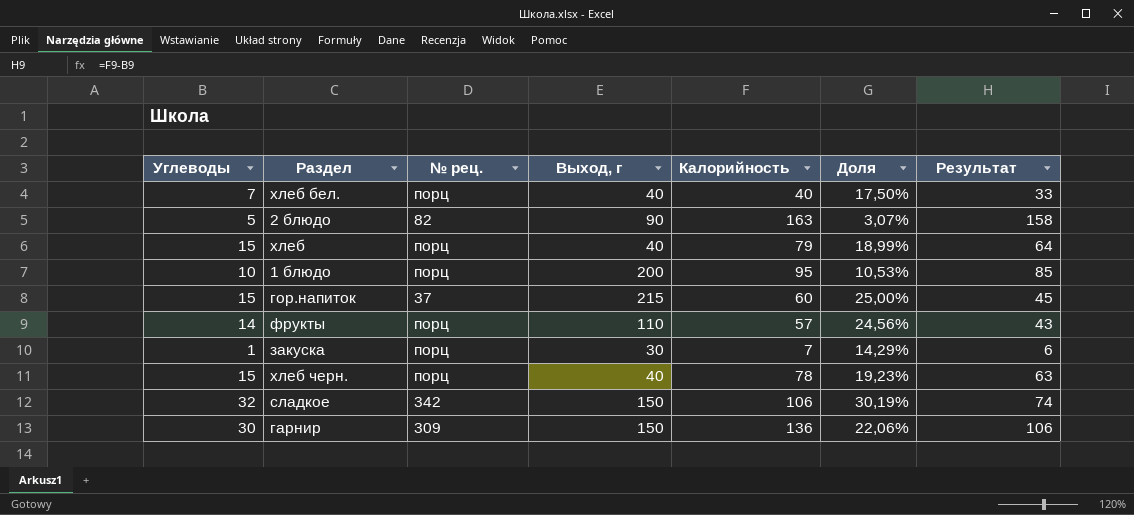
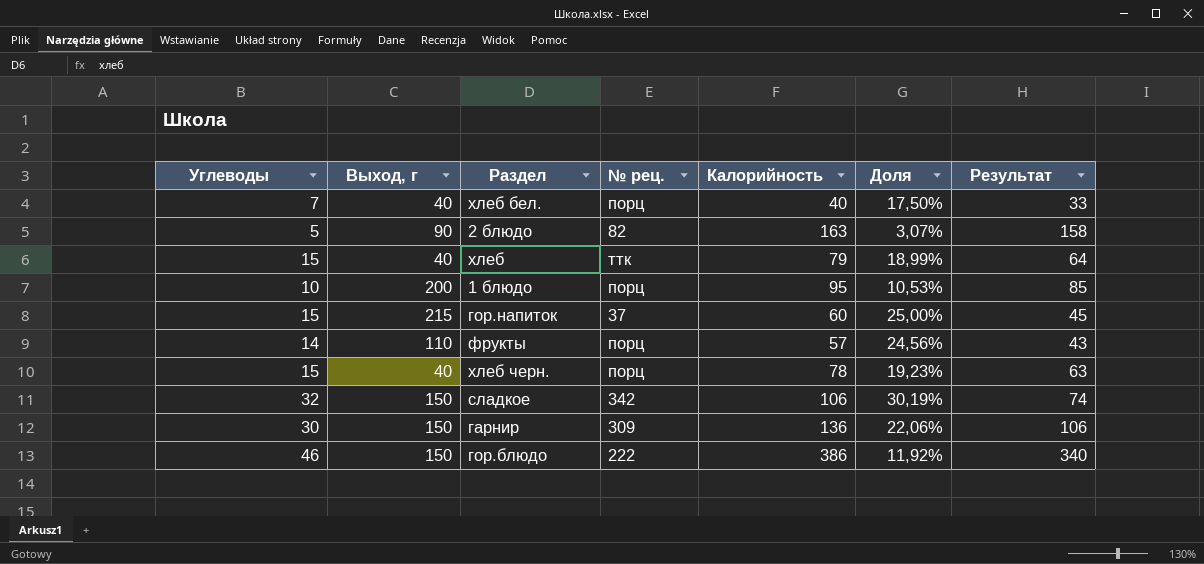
column Выход, г | position: 4 -> 2
row закуска: 1 | порц | 30 | 7 | 14,29% | 6 -> none
хлеб | № рец.: порц -> ттк
row гор.блюдо: none -> 46 | 150 | 222 | 386 | 11,92% | 340

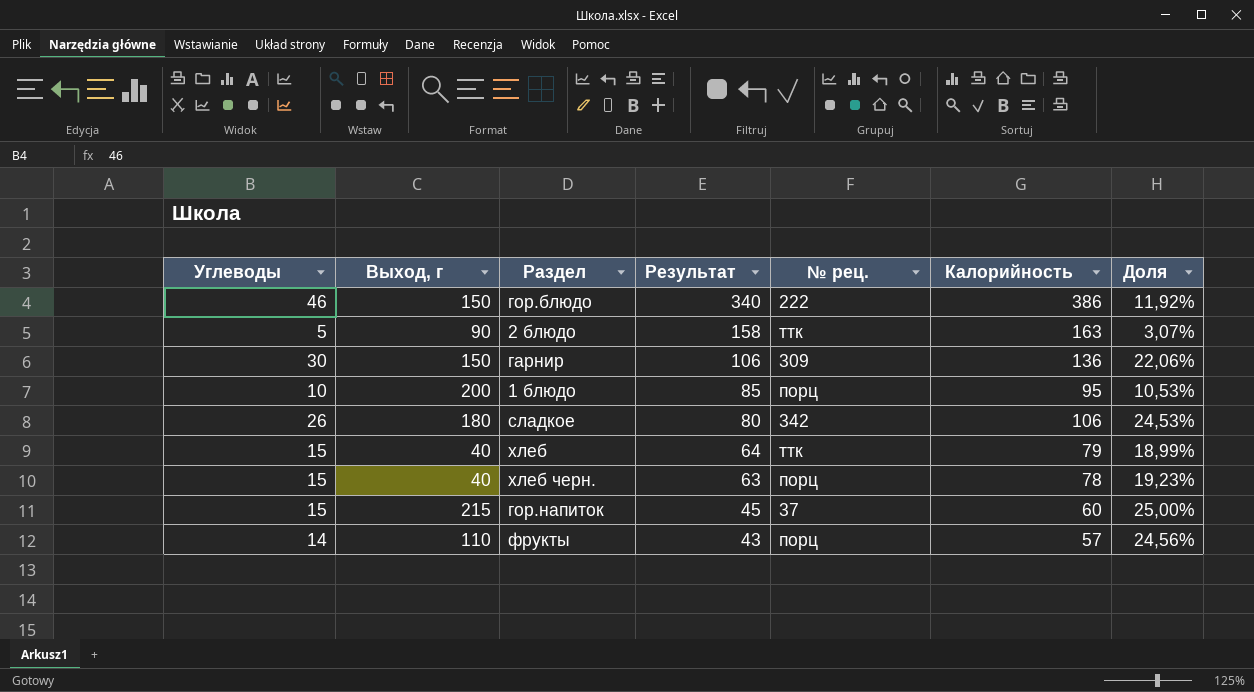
row order: none -> Результат descending
column Результат | position: 7 -> 4
row хлеб бел.: 7 | 40 | порц | 40 | 17,50% | 33 -> none
2 блюдо | № рец.: 82 -> ттк
сладкое | Углеводы: 32 -> 26
сладкое | Выход, г: 150 -> 180
сладкое | Результат: 74 -> 80
сладкое | Доля: 30,19% -> 24,53%

